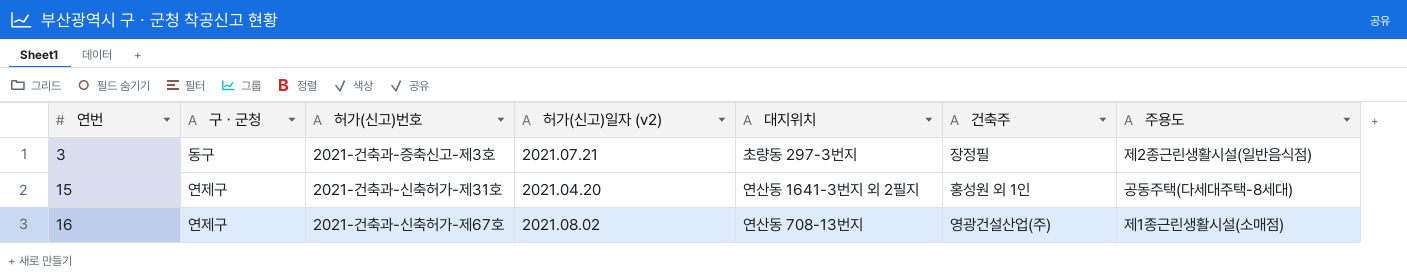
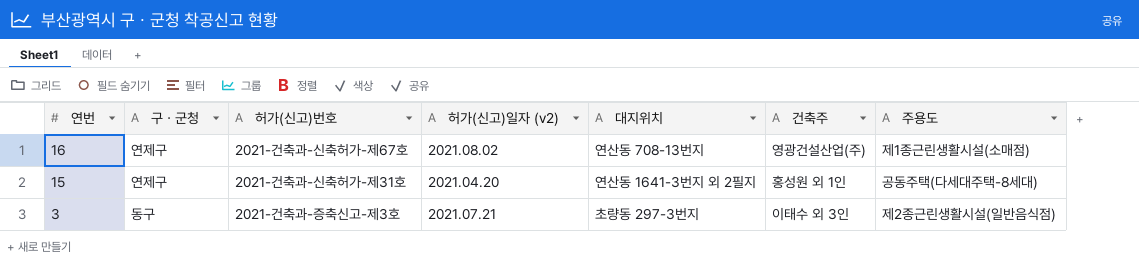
row order: 연번 ascending -> 연번 descending
3 | 건축주: 장정필 -> 이태수 외 3인

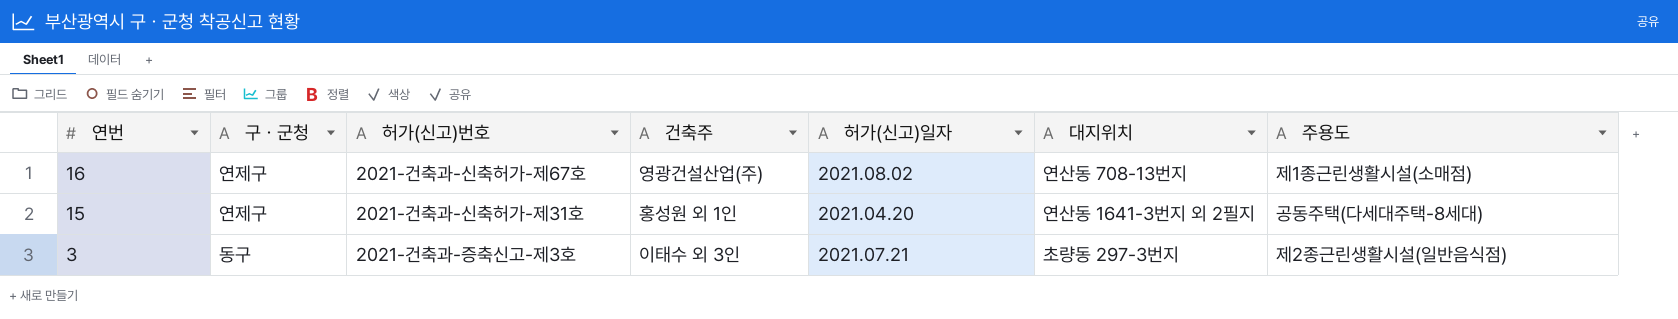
column 건축주 | position: 6 -> 4
column name: 허가(신고)일자 (v2) -> 허가(신고)일자

